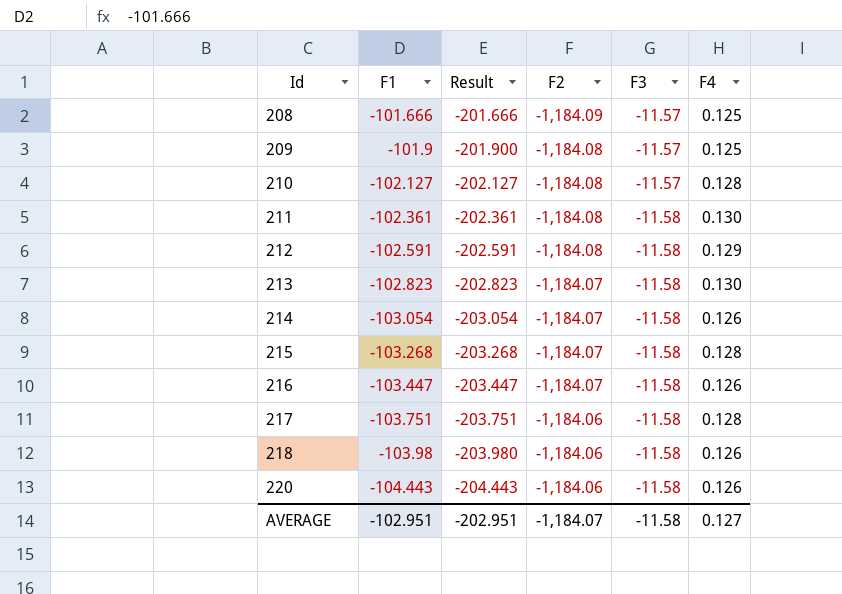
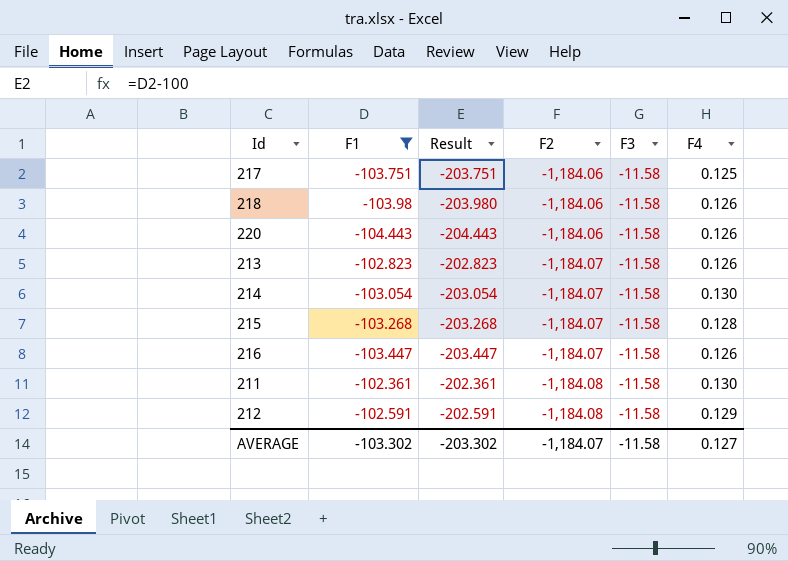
filter: none -> F1 <= -102.361
row order: Id ascending -> F2 descending
217 | F4: 0.128 -> 0.125
213 | F4: 0.130 -> 0.126
214 | F4: 0.126 -> 0.130
AVERAGE | F1: -102.951 -> -103.302
AVERAGE | Result: -202.951 -> -203.302

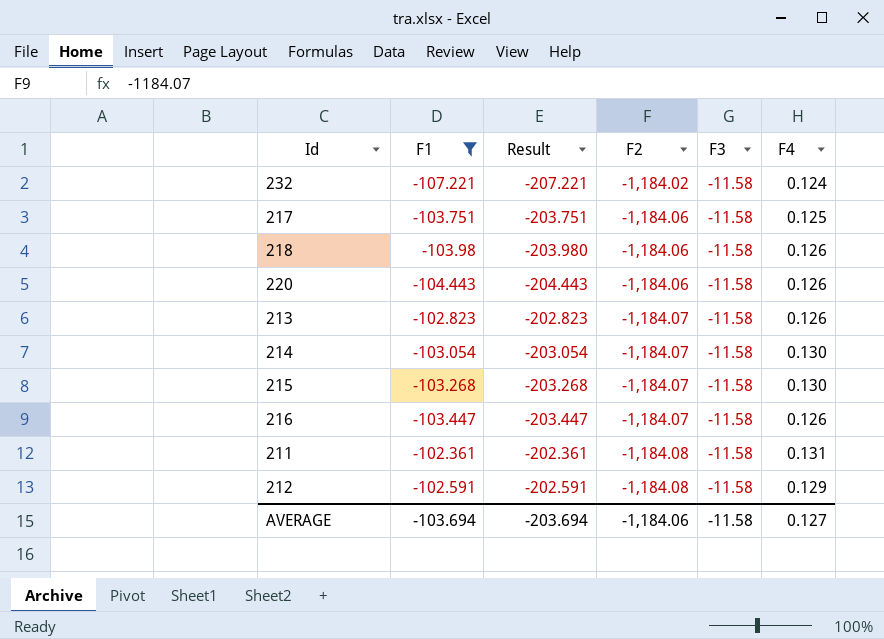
row 232: none -> -107.221 | -207.221 | -1,184.02 | -11.58 | 0.124
215 | F4: 0.128 -> 0.130
211 | F4: 0.130 -> 0.131
AVERAGE | F1: -103.302 -> -103.694
AVERAGE | Result: -203.302 -> -203.694
AVERAGE | F2: -1,184.07 -> -1,184.06

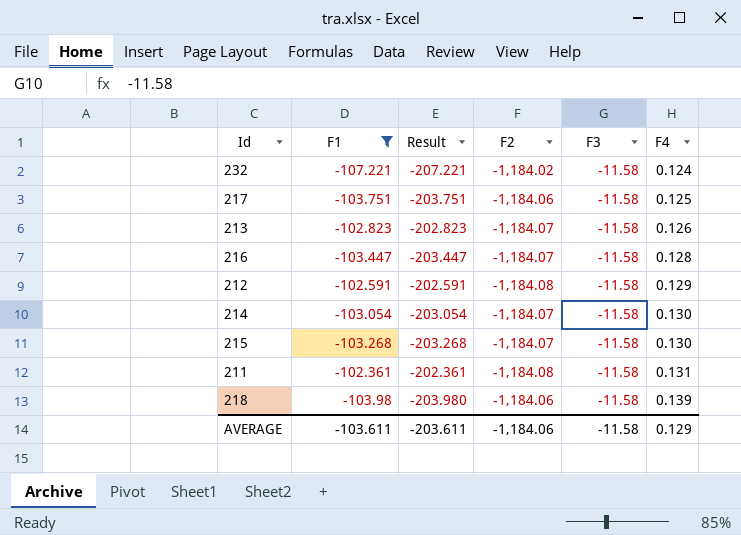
row order: F2 descending -> F4 ascending
row 220: -104.443 | -204.443 | -1,184.06 | -11.58 | 0.126 -> none
216 | F4: 0.126 -> 0.128
218 | F4: 0.126 -> 0.139
AVERAGE | F1: -103.694 -> -103.611
AVERAGE | Result: -203.694 -> -203.611
AVERAGE | F4: 0.127 -> 0.129

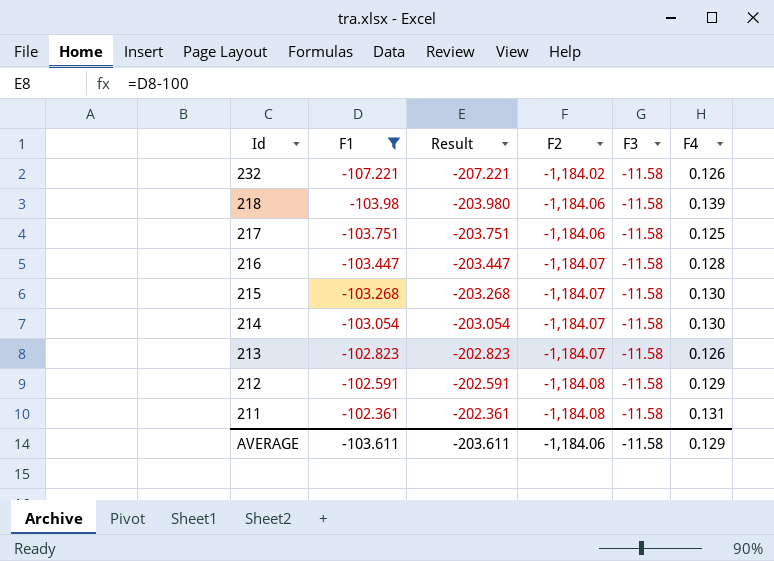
row order: F4 ascending -> Id descending
232 | F4: 0.124 -> 0.126

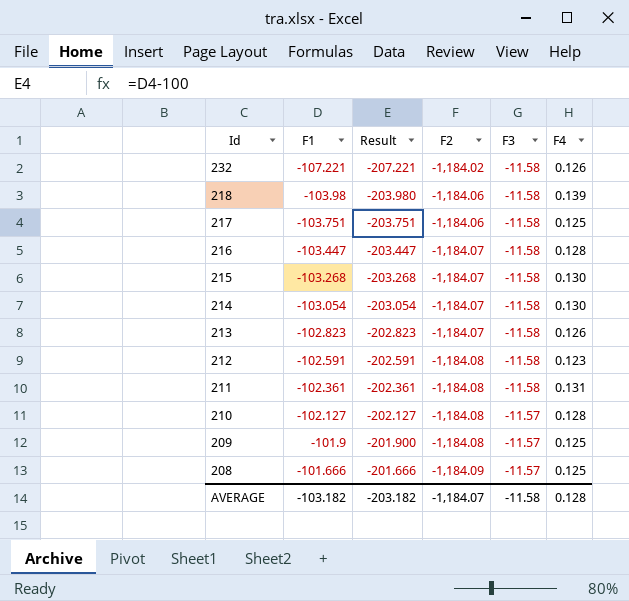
filter: F1 <= -102.361 -> none
212 | F4: 0.129 -> 0.123
AVERAGE | F1: -103.611 -> -103.182
AVERAGE | Result: -203.611 -> -203.182
AVERAGE | F2: -1,184.06 -> -1,184.07
AVERAGE | F4: 0.129 -> 0.128

